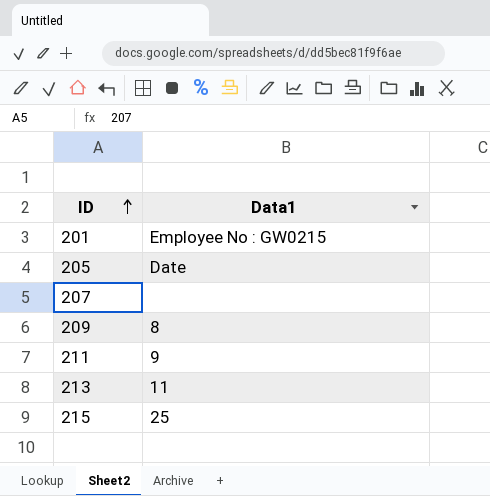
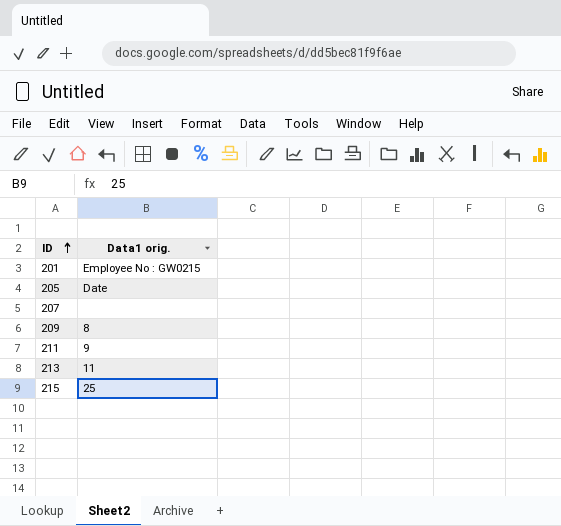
column name: Data1 -> Data1 orig.

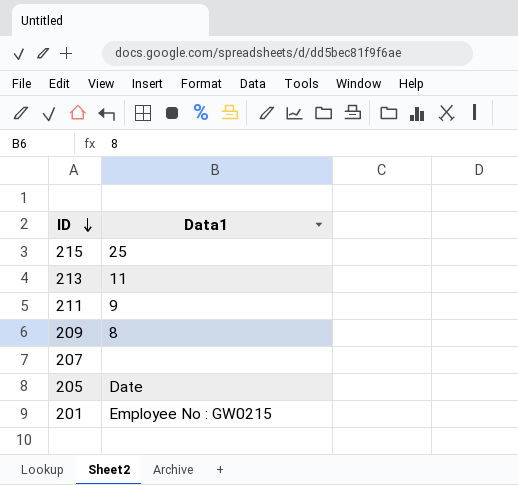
row order: ID ascending -> ID descending
column name: Data1 orig. -> Data1

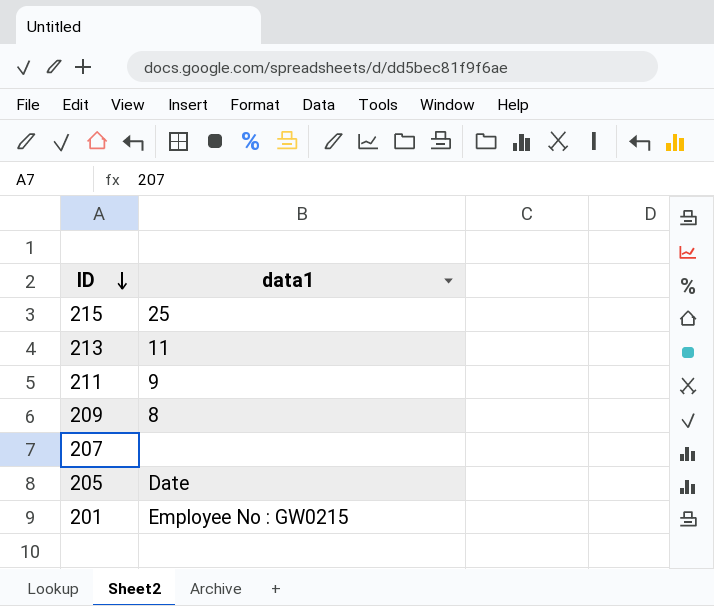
column name: Data1 -> data1

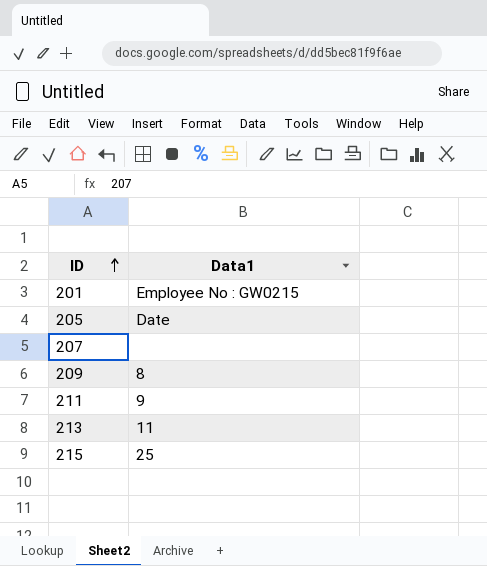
row order: ID descending -> ID ascending
column name: data1 -> Data1

